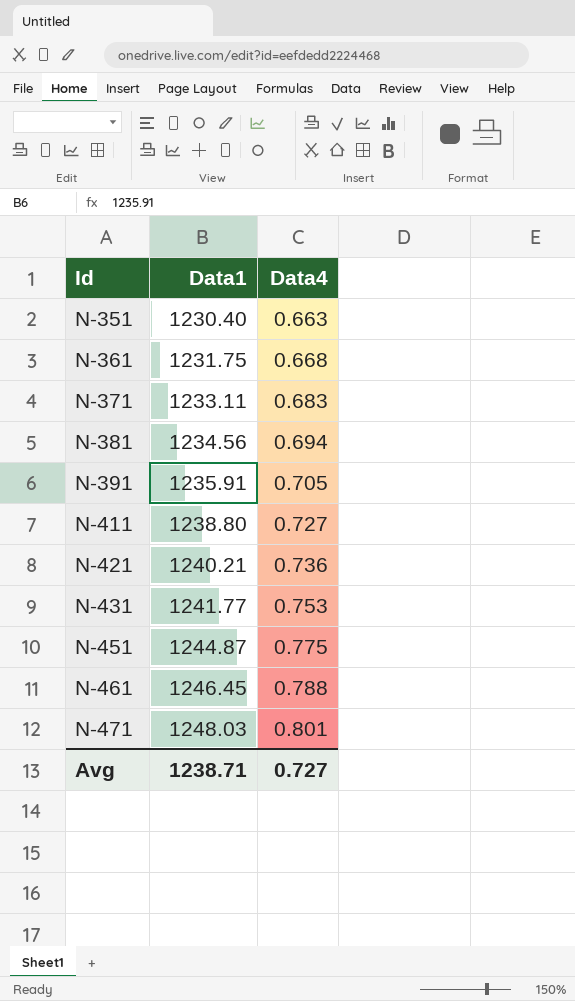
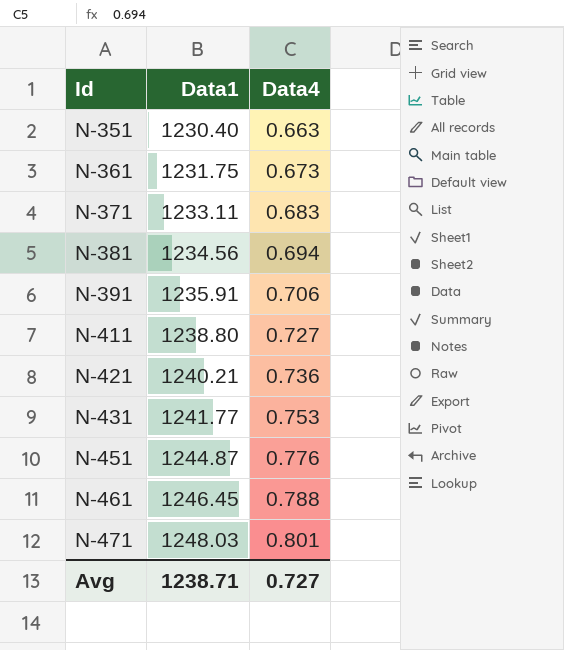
N-361 | Data4: 0.668 -> 0.673
N-391 | Data4: 0.705 -> 0.706
N-451 | Data4: 0.775 -> 0.776

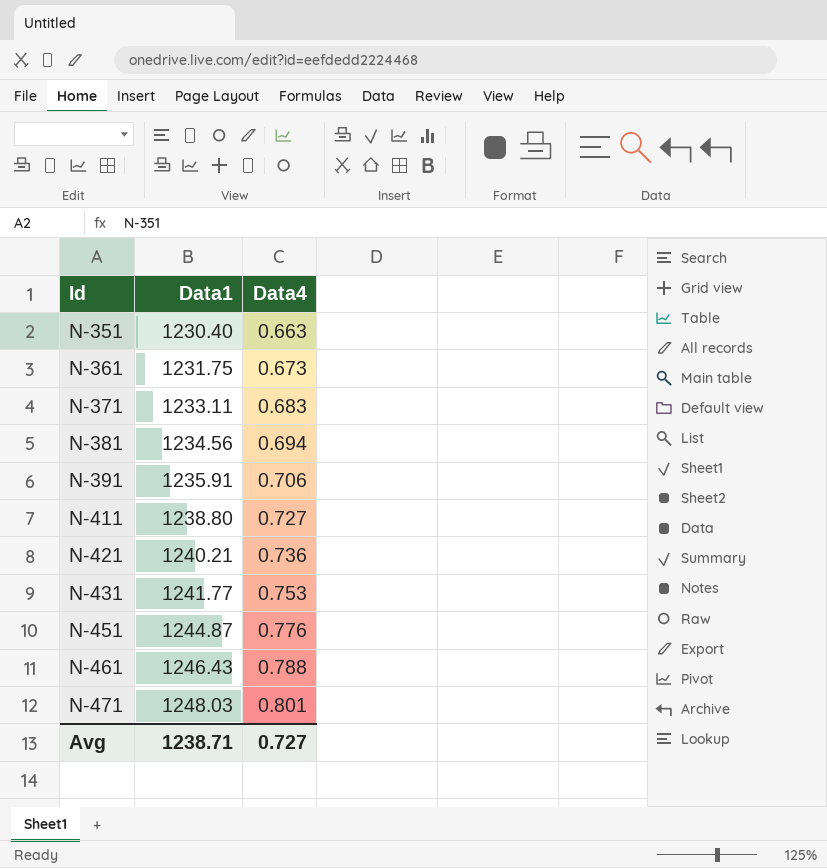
N-461 | Data1: 1246.45 -> 1246.43

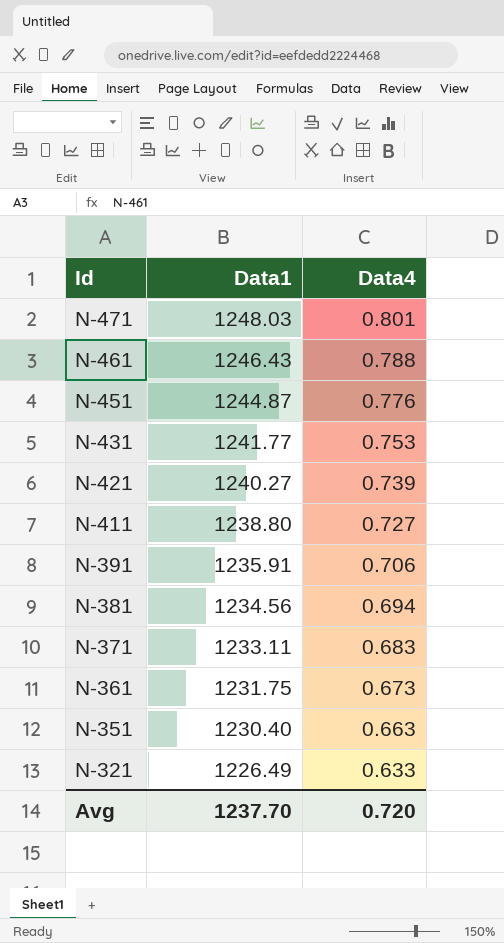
row order: Id ascending -> Id descending
N-421 | Data1: 1240.21 -> 1240.27
N-421 | Data4: 0.736 -> 0.739
row N-321: none -> 1226.49 | 0.633
Avg | Data1: 1238.71 -> 1237.70
Avg | Data4: 0.727 -> 0.720

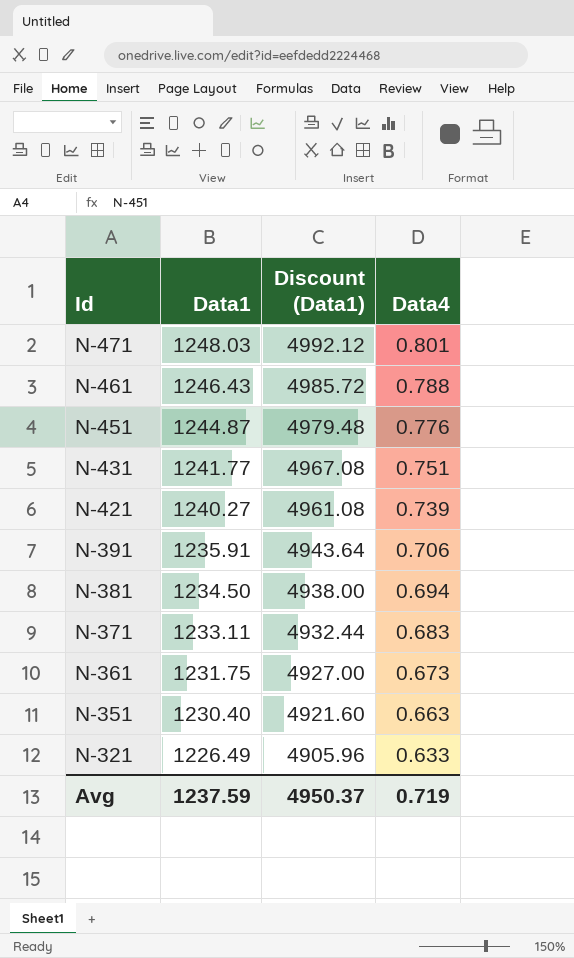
column Discount (Data1) | formula: none -> [Data1] * 4
row N-411: 1238.80 | 0.727 -> none
N-431 | Data4: 0.753 -> 0.751
N-381 | Data1: 1234.56 -> 1234.50
Avg | Data1: 1237.70 -> 1237.59
Avg | Data4: 0.720 -> 0.719

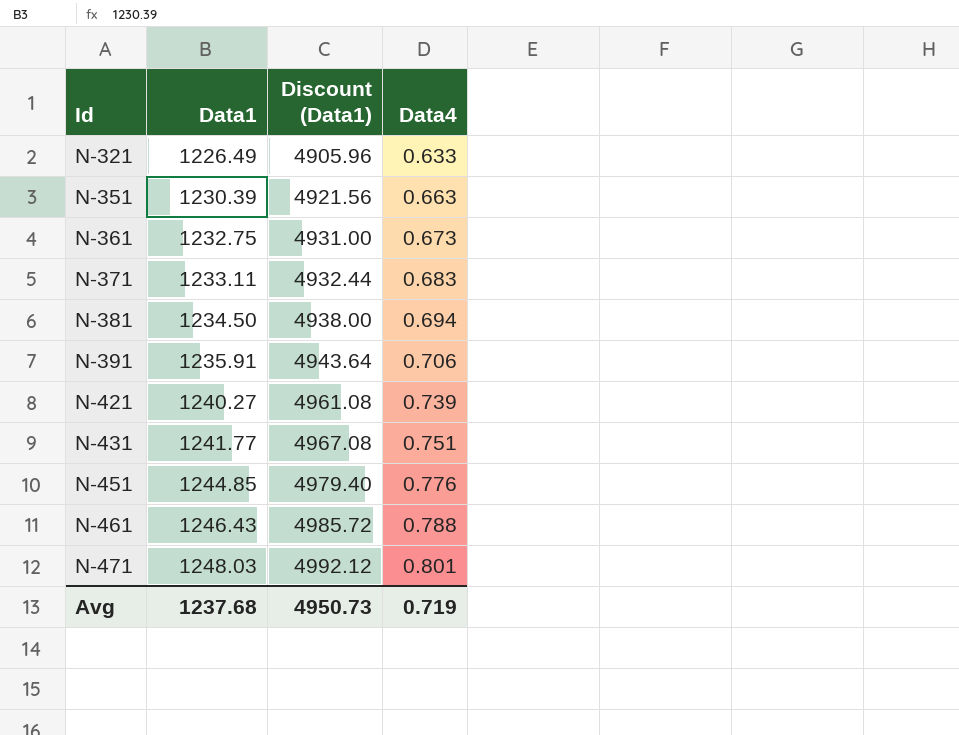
row order: Id descending -> Id ascending
N-351 | Data1: 1230.40 -> 1230.39
N-351 | Discount (Data1): 4921.60 -> 4921.56
N-361 | Data1: 1231.75 -> 1232.75
N-361 | Discount (Data1): 4927.00 -> 4931.00
N-451 | Data1: 1244.87 -> 1244.85
N-451 | Discount (Data1): 4979.48 -> 4979.40
Avg | Data1: 1237.59 -> 1237.68
Avg | Discount (Data1): 4950.37 -> 4950.73

